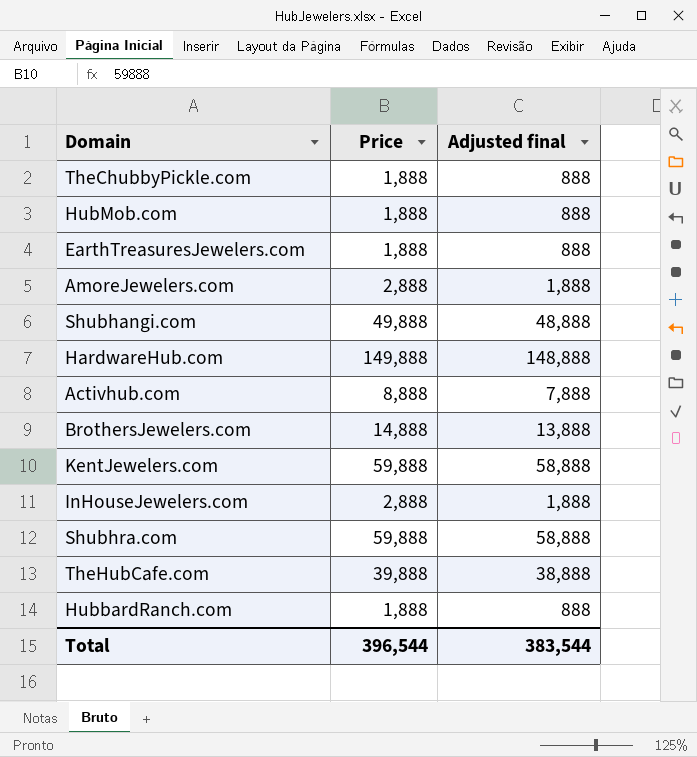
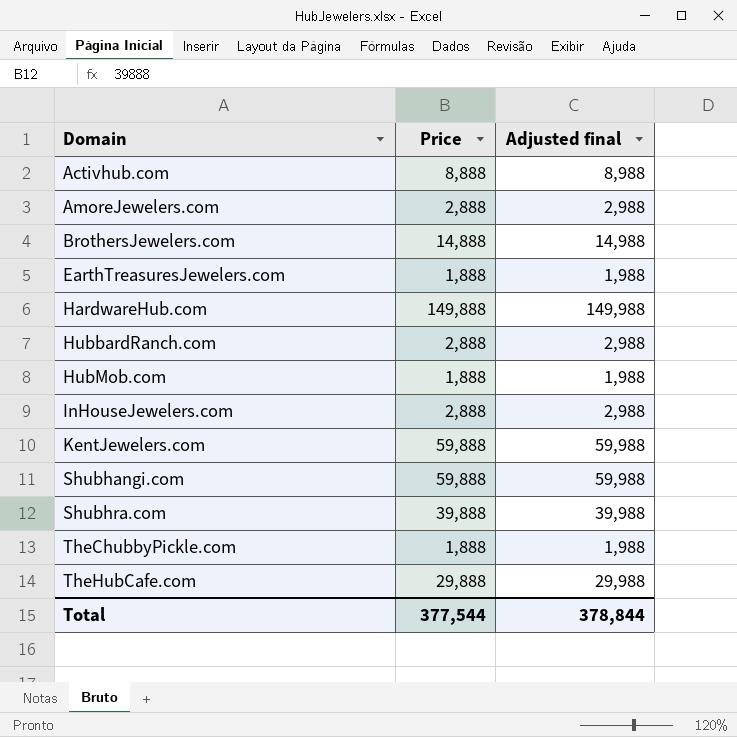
row order: none -> Domain ascending
column Adjusted final | formula: [Price] - 1000 -> [Price] + 100
HubbardRanch.com | Price: 1,888 -> 2,888
Shubhangi.com | Price: 49,888 -> 59,888
Shubhra.com | Price: 59,888 -> 39,888
TheHubCafe.com | Price: 39,888 -> 29,888
Total | Price: 396,544 -> 377,544
Total | Adjusted final: 383,544 -> 378,844

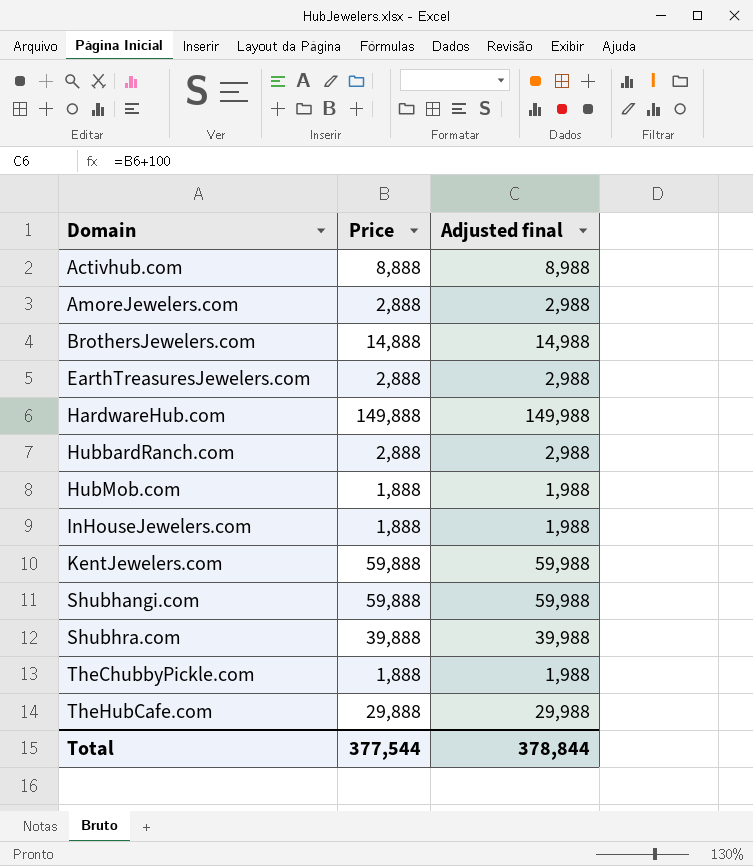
EarthTreasuresJewelers.com | Price: 1,888 -> 2,888
EarthTreasuresJewelers.com | Adjusted final: 1,988 -> 2,988
InHouseJewelers.com | Price: 2,888 -> 1,888
InHouseJewelers.com | Adjusted final: 2,988 -> 1,988

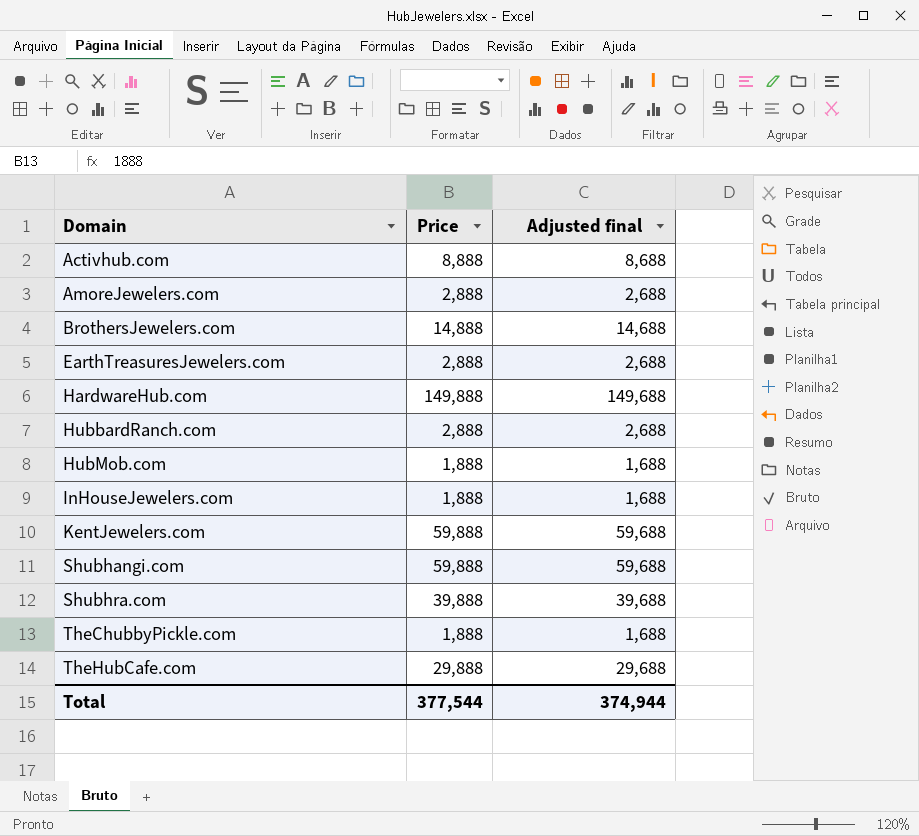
column Adjusted final | formula: [Price] + 100 -> [Price] - 200
Total | Adjusted final: 378,844 -> 374,944

